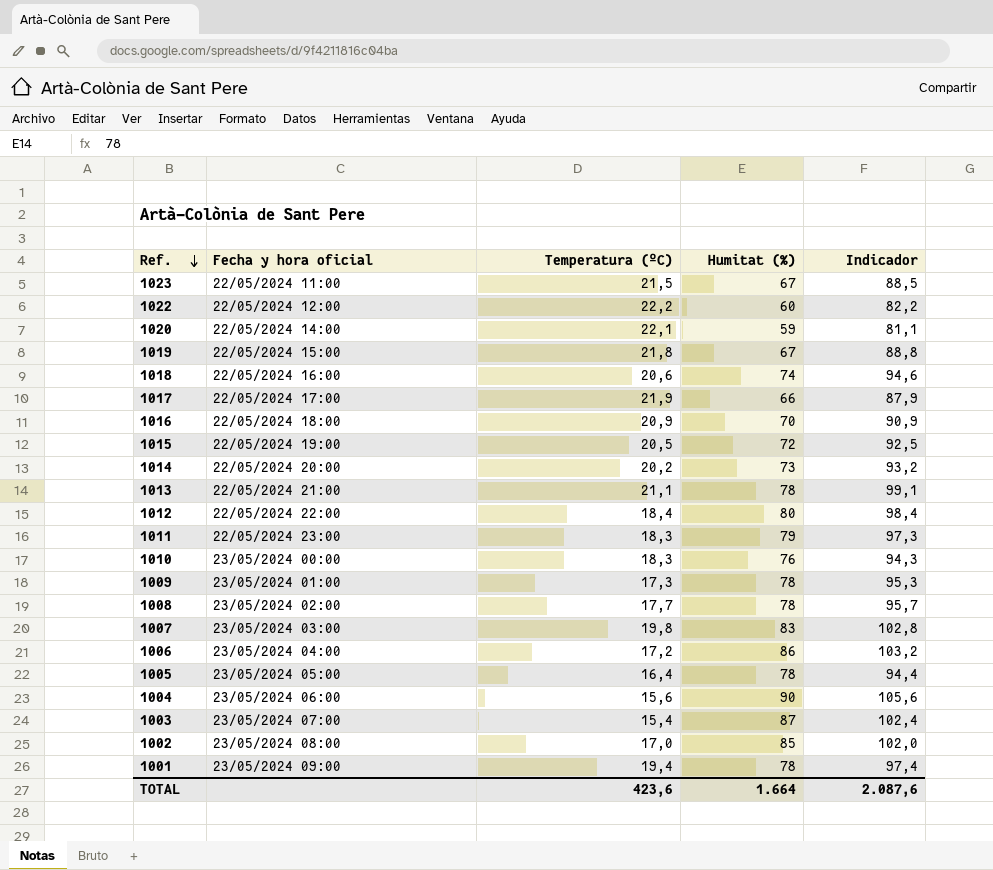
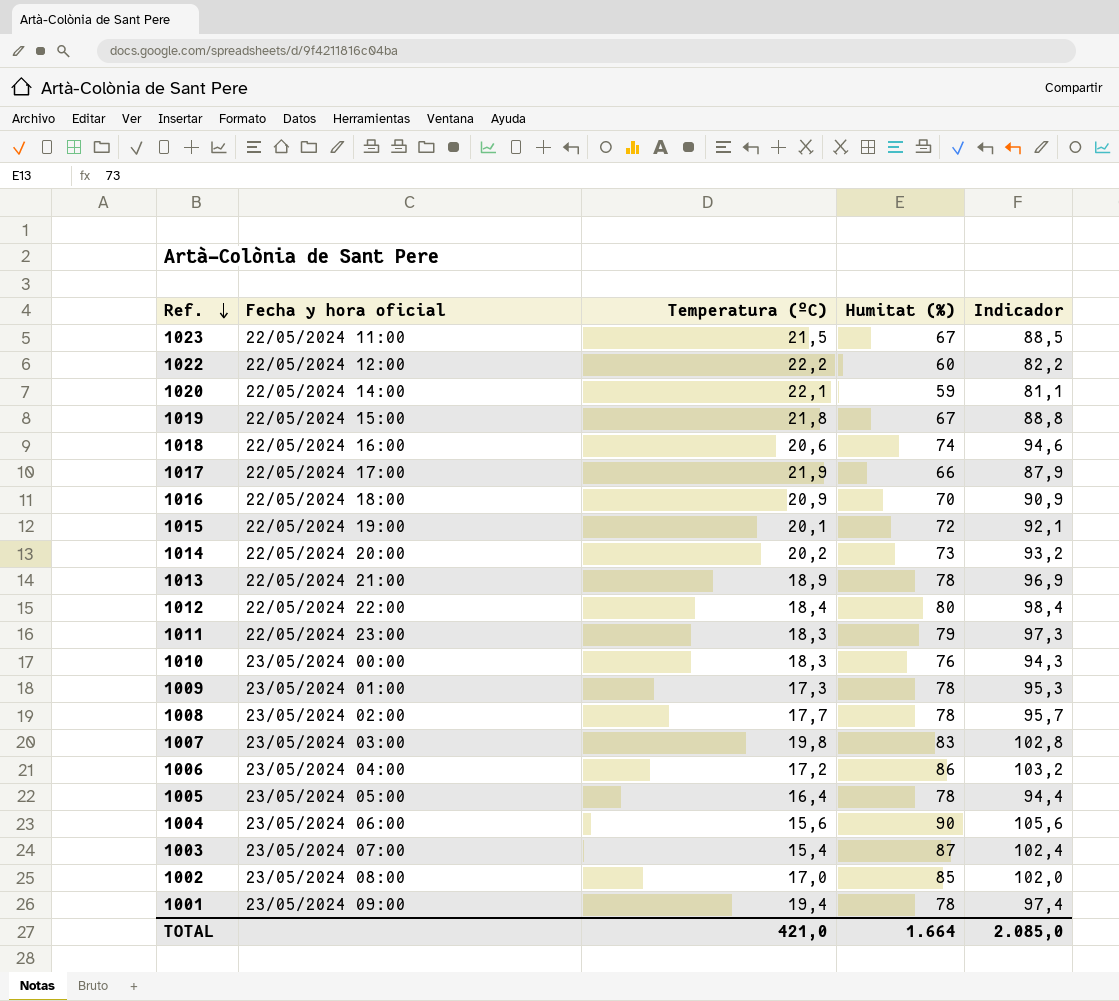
1015 | Temperatura (ºC): 20,5 -> 20,1
1015 | Indicador: 92,5 -> 92,1
1013 | Temperatura (ºC): 21,1 -> 18,9
1013 | Indicador: 99,1 -> 96,9
TOTAL | Temperatura (ºC): 423,6 -> 421,0
TOTAL | Indicador: 2.087,6 -> 2.085,0

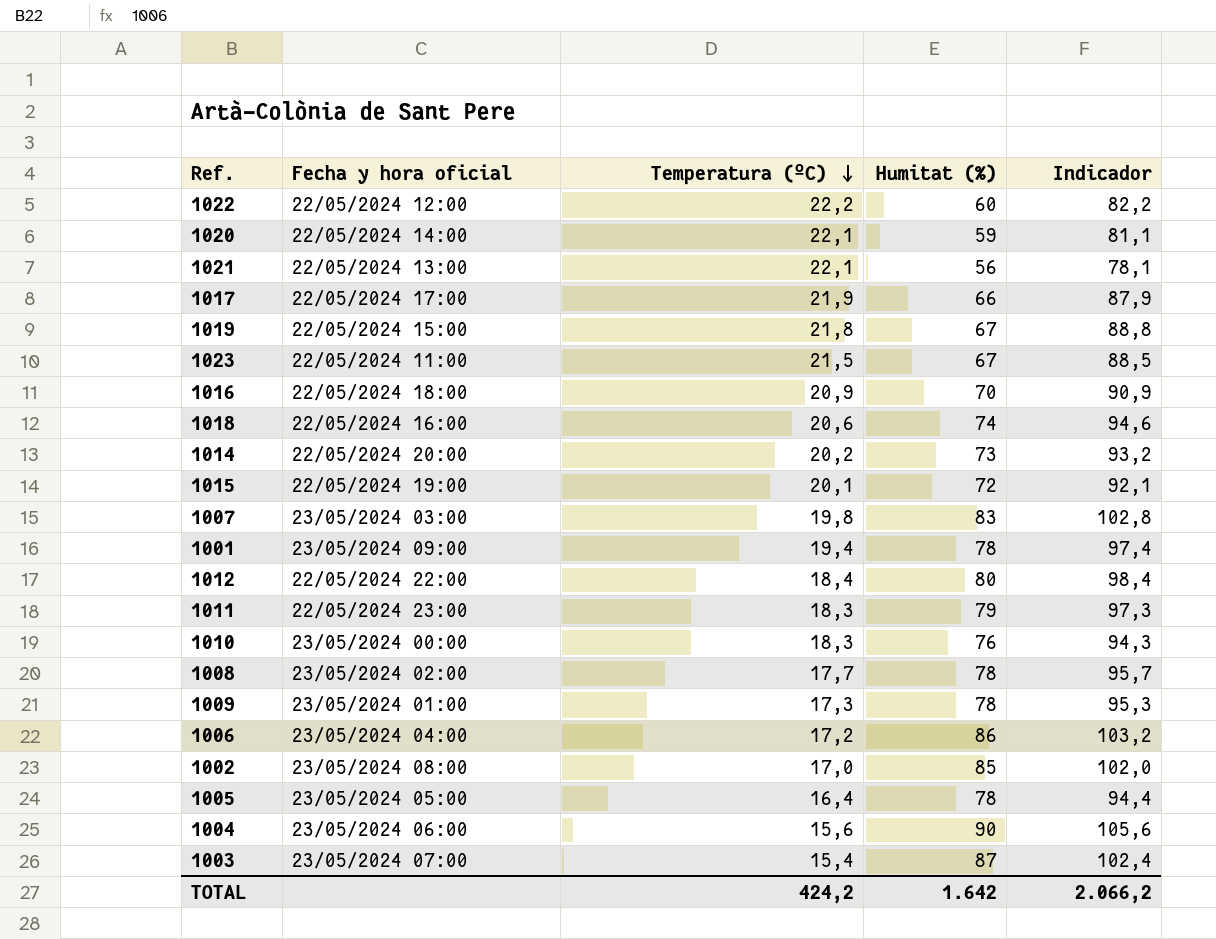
row order: Ref. descending -> Temperatura (ºC) descending
row 1013: 22/05/2024 21:00 | 18,9 | 78 | 96,9 -> none
row 1021: none -> 22/05/2024 13:00 | 22,1 | 56 | 78,1
TOTAL | Temperatura (ºC): 421,0 -> 424,2
TOTAL | Humitat (%): 1.664 -> 1.642
TOTAL | Indicador: 2.085,0 -> 2.066,2

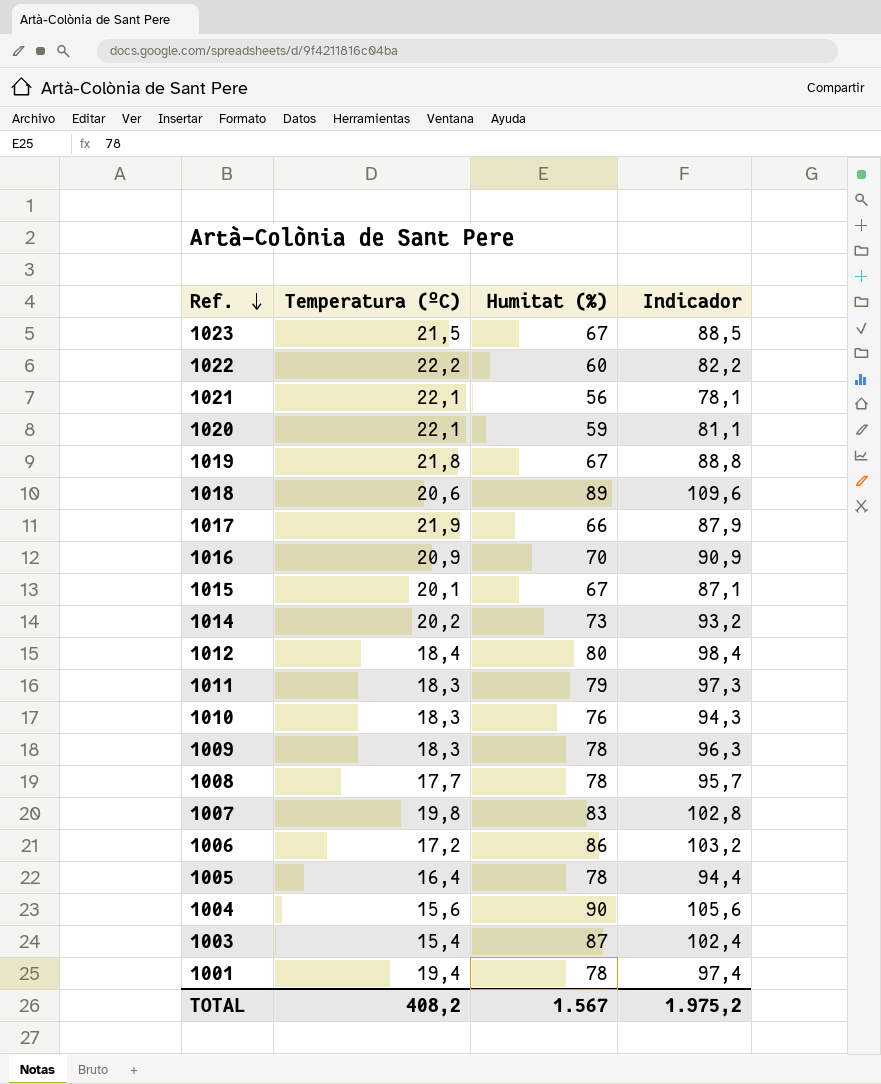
row order: Temperatura (ºC) descending -> Ref. descending
column Fecha y hora oficial | position: 2 -> none
row 1002: 23/05/2024 08:00 | 17,0 | 85 | 102,0 -> none
1018 | Humitat (%): 74 -> 89
1018 | Indicador: 94,6 -> 109,6
1015 | Humitat (%): 72 -> 67
1015 | Indicador: 92,1 -> 87,1
1009 | Temperatura (ºC): 17,3 -> 18,3
1009 | Indicador: 95,3 -> 96,3
TOTAL | Temperatura (ºC): 424,2 -> 408,2
TOTAL | Humitat (%): 1.642 -> 1.567
TOTAL | Indicador: 2.066,2 -> 1.975,2

